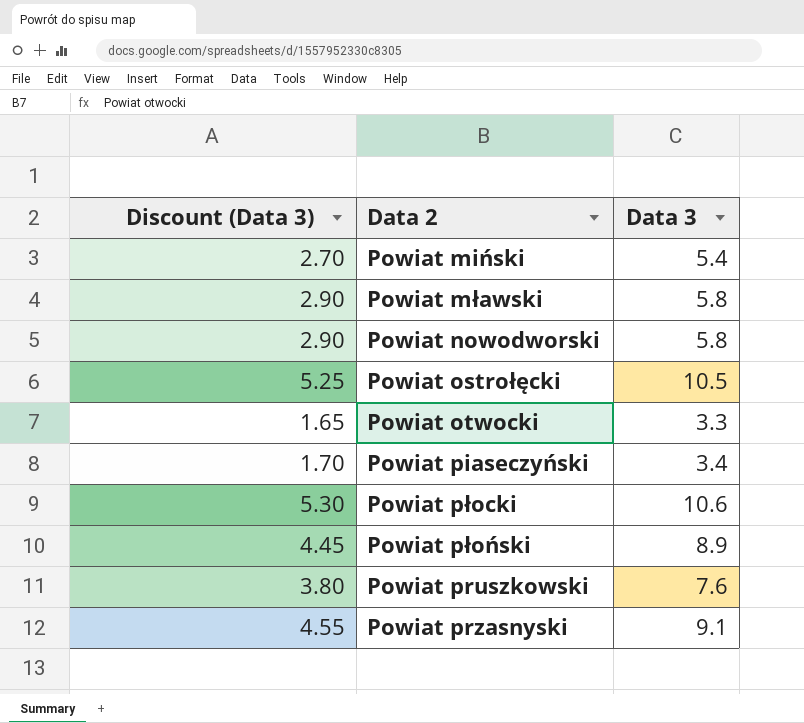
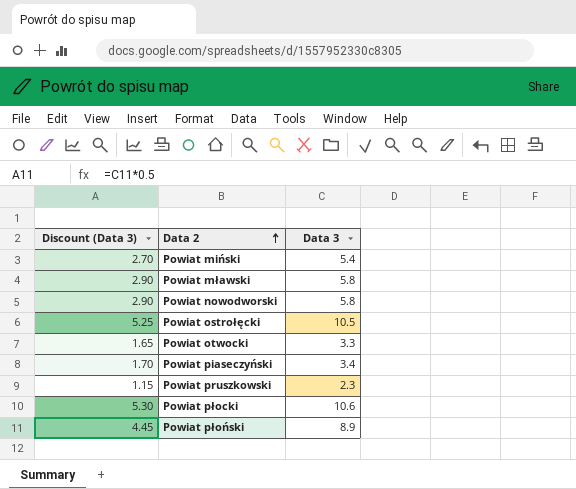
row order: none -> Data 2 ascending
row Powiat przasnyski: 4.55 | 9.1 -> none
Powiat pruszkowski | Discount (Data 3): 3.80 -> 1.15
Powiat pruszkowski | Data 3: 7.6 -> 2.3

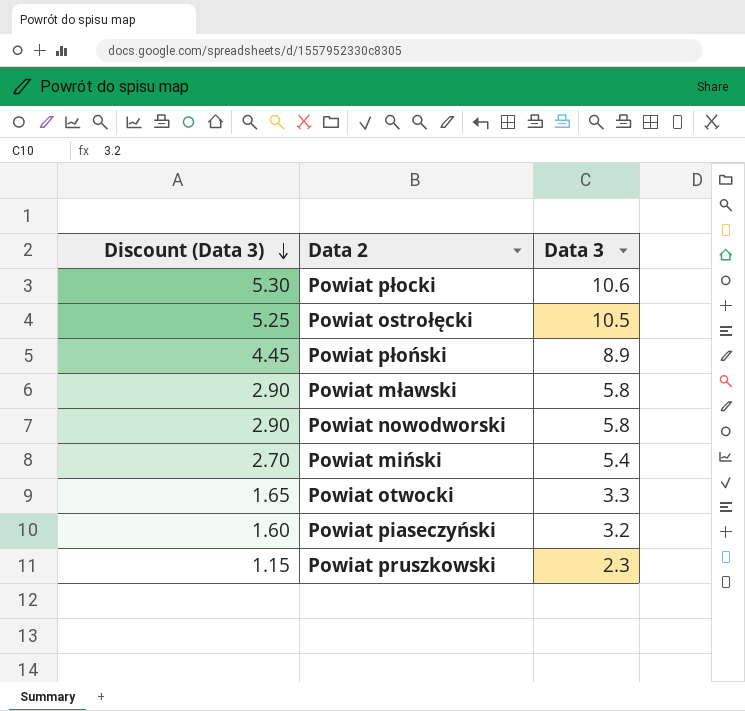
row order: Data 2 ascending -> Discount (Data 3) descending
Powiat piaseczyński | Discount (Data 3): 1.70 -> 1.60
Powiat piaseczyński | Data 3: 3.4 -> 3.2

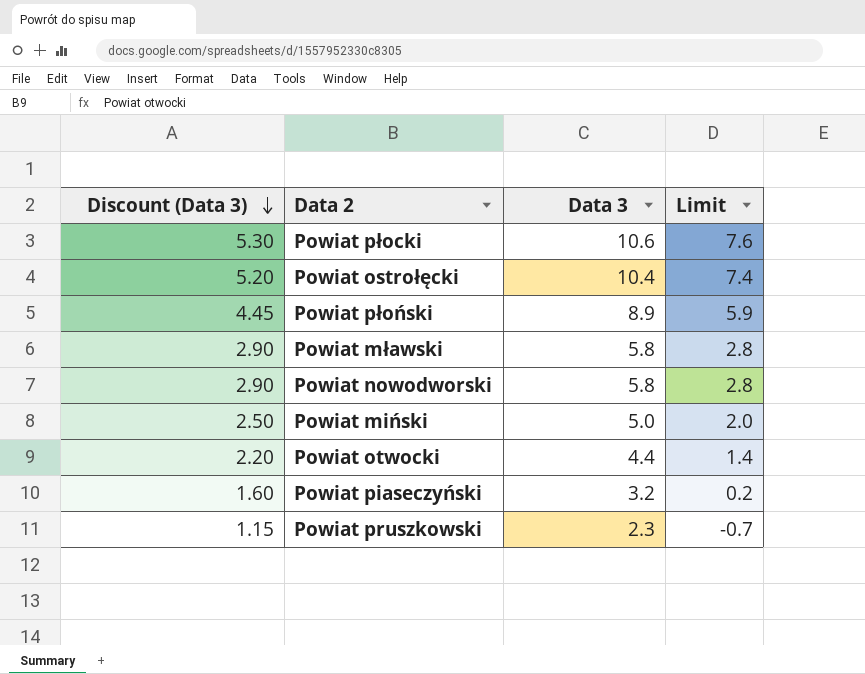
column Limit | formula: none -> [Data 3] - 3
Powiat ostrołęcki | Discount (Data 3): 5.25 -> 5.20
Powiat ostrołęcki | Data 3: 10.5 -> 10.4
Powiat miński | Discount (Data 3): 2.70 -> 2.50
Powiat miński | Data 3: 5.4 -> 5.0
Powiat otwocki | Discount (Data 3): 1.65 -> 2.20
Powiat otwocki | Data 3: 3.3 -> 4.4

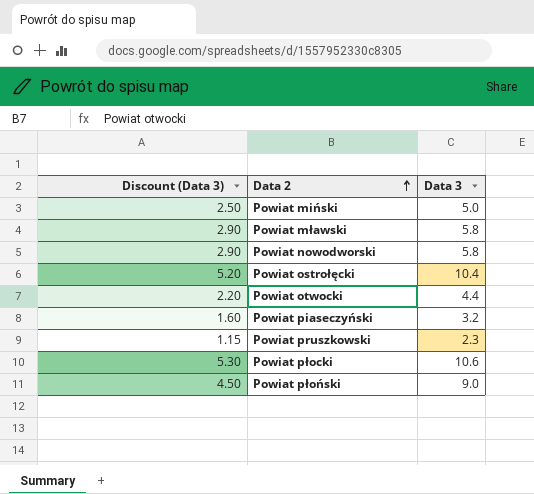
row order: Discount (Data 3) descending -> Data 2 ascending
column Limit | formula: [Data 3] - 3 -> none
Powiat płoński | Discount (Data 3): 4.45 -> 4.50
Powiat płoński | Data 3: 8.9 -> 9.0

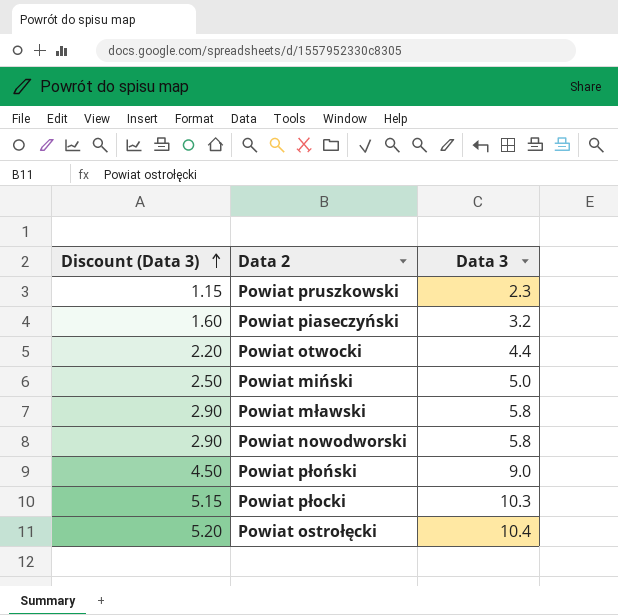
row order: Data 2 ascending -> Discount (Data 3) ascending
Powiat płocki | Discount (Data 3): 5.30 -> 5.15
Powiat płocki | Data 3: 10.6 -> 10.3

